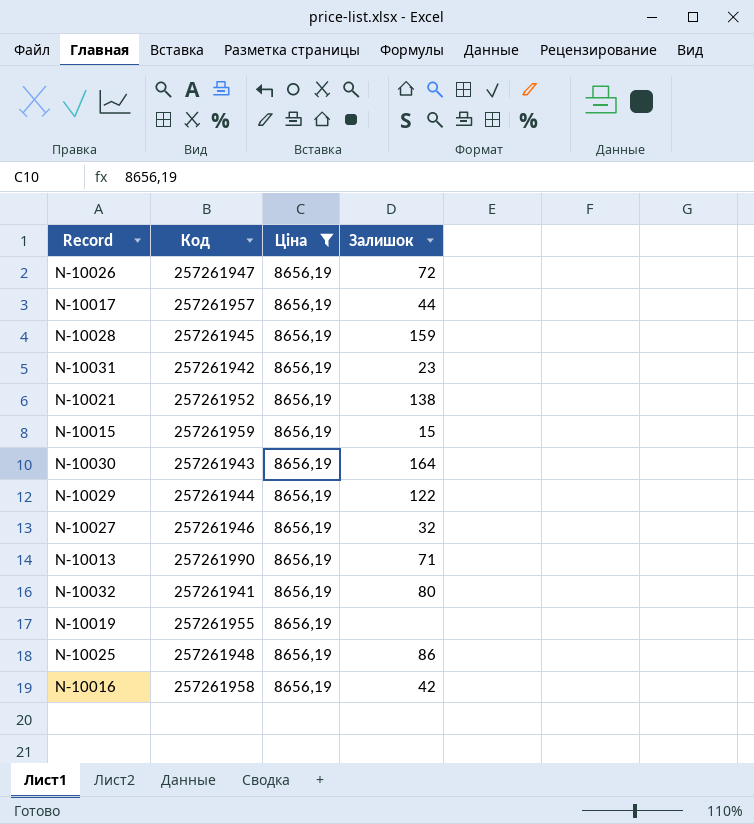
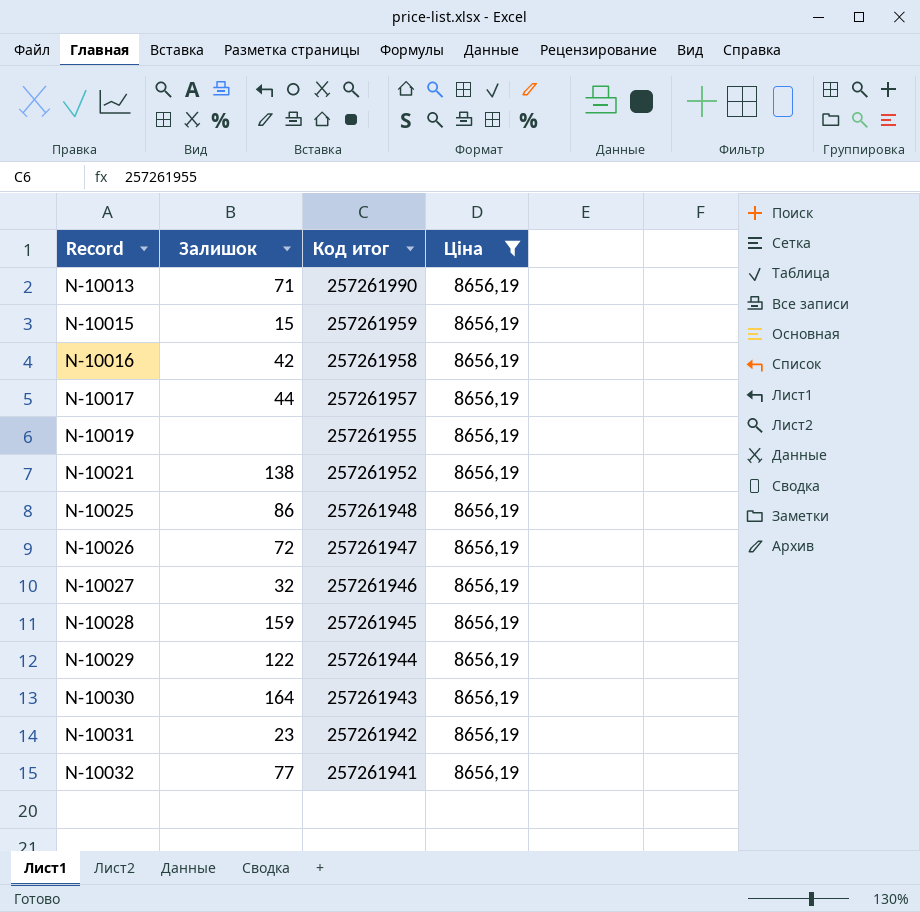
row order: none -> Record ascending
column Залишок | position: 4 -> 2
column name: Код -> Код итог
N-10032 | Залишок: 80 -> 77

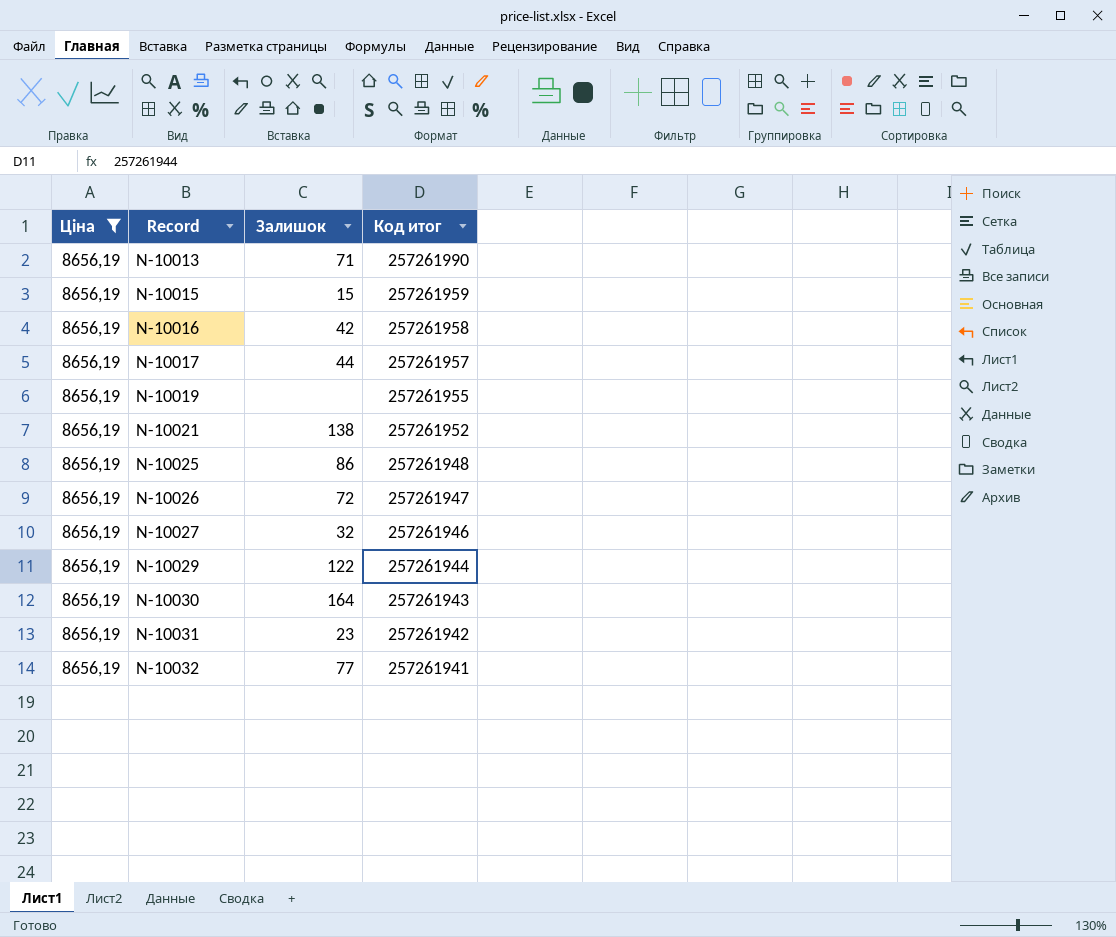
column Ціна | position: 4 -> 1
row N-10028: 159 | 257261945 | 8656,19 -> none

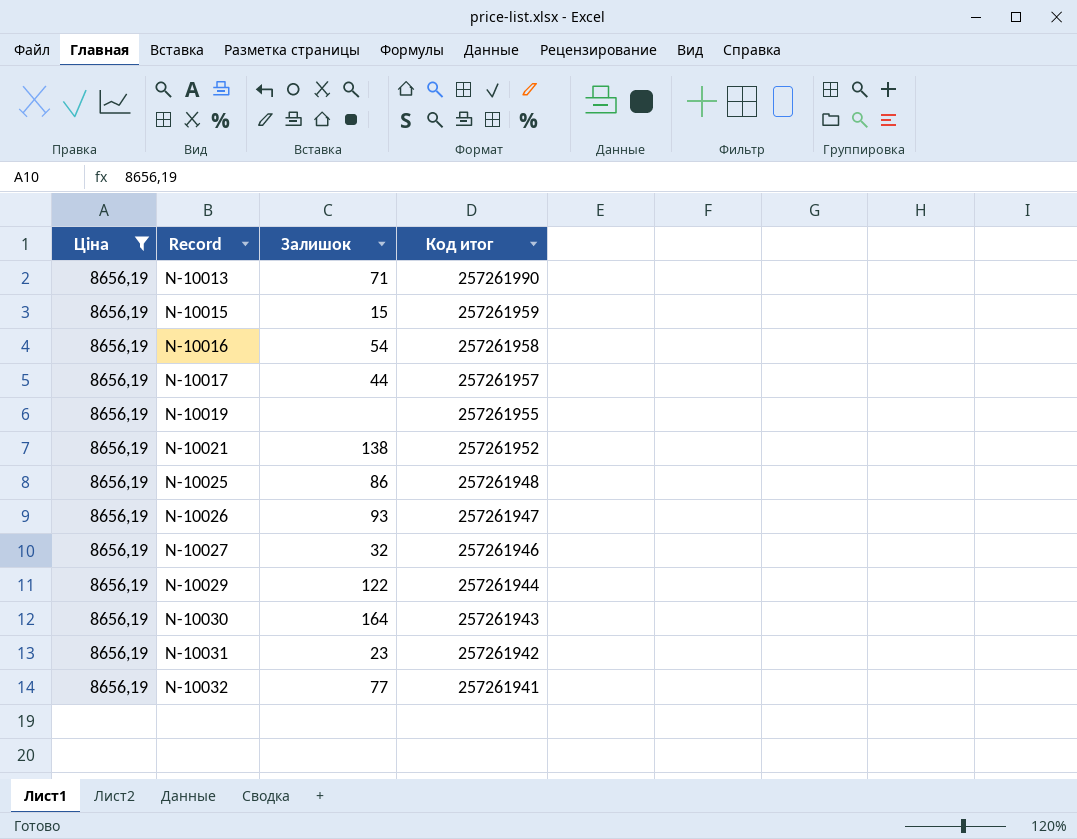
N-10016 | Залишок: 42 -> 54
N-10026 | Залишок: 72 -> 93

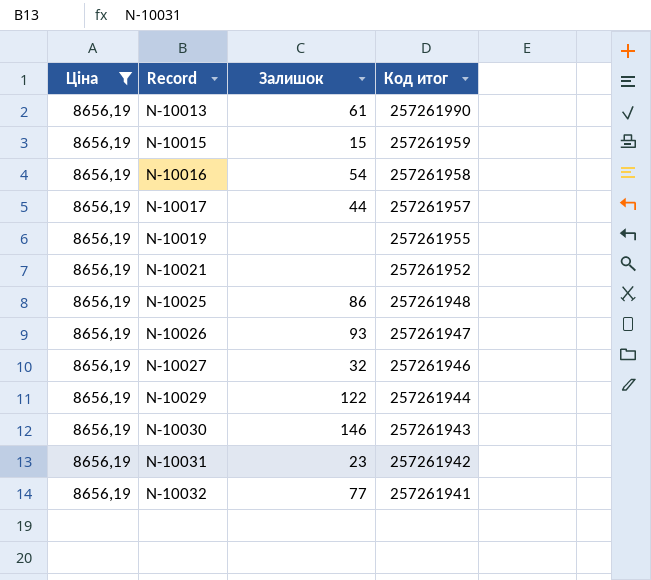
N-10013 | Залишок: 71 -> 61
N-10021 | Залишок: 138 -> none
N-10030 | Залишок: 164 -> 146

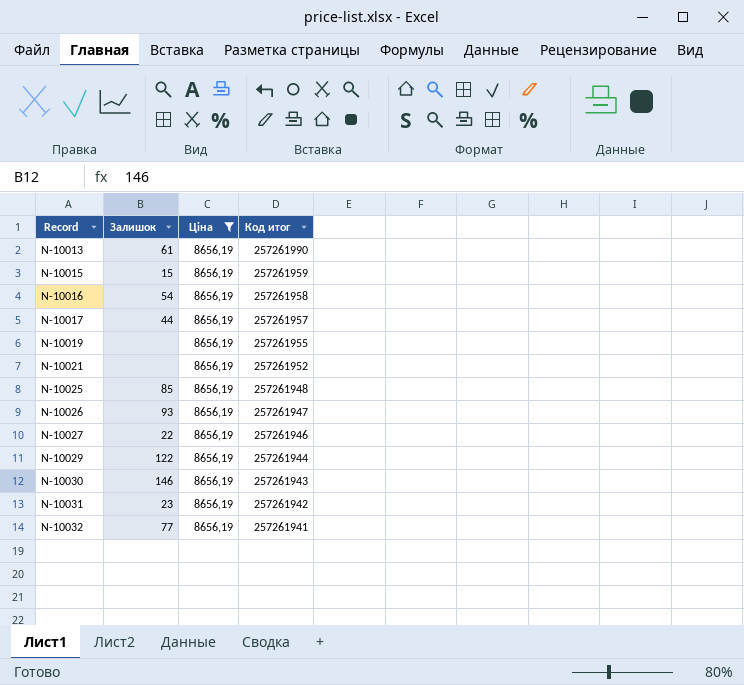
column Ціна | position: 1 -> 3
N-10025 | Залишок: 86 -> 85
N-10027 | Залишок: 32 -> 22

